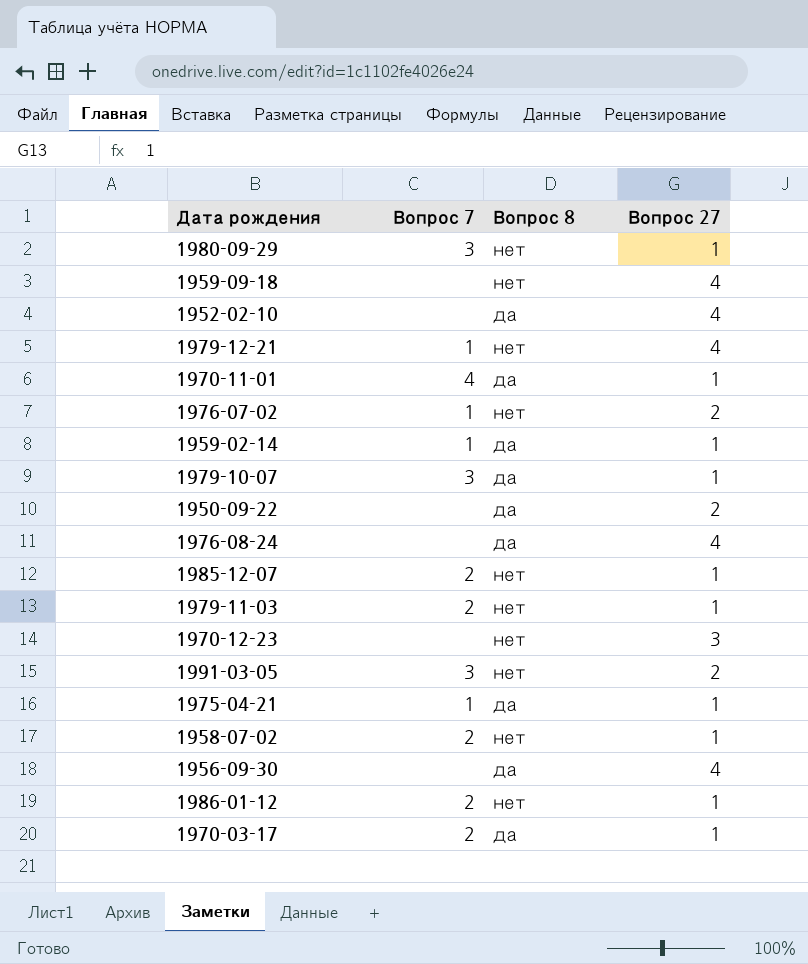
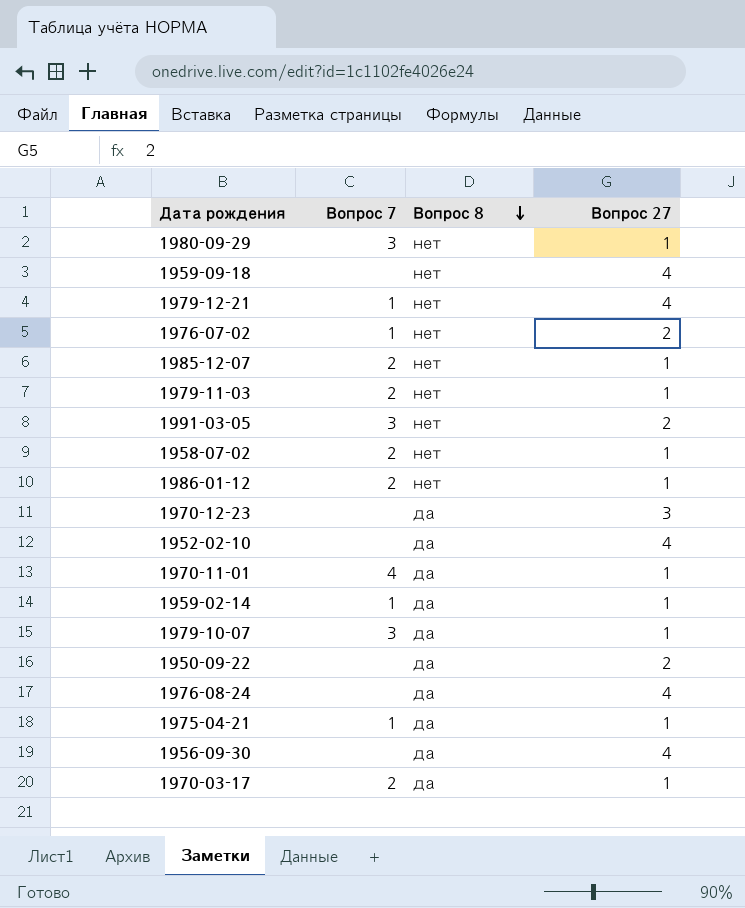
row order: none -> Вопрос 8 descending
1970-12-23 | Вопрос 8: нет -> да

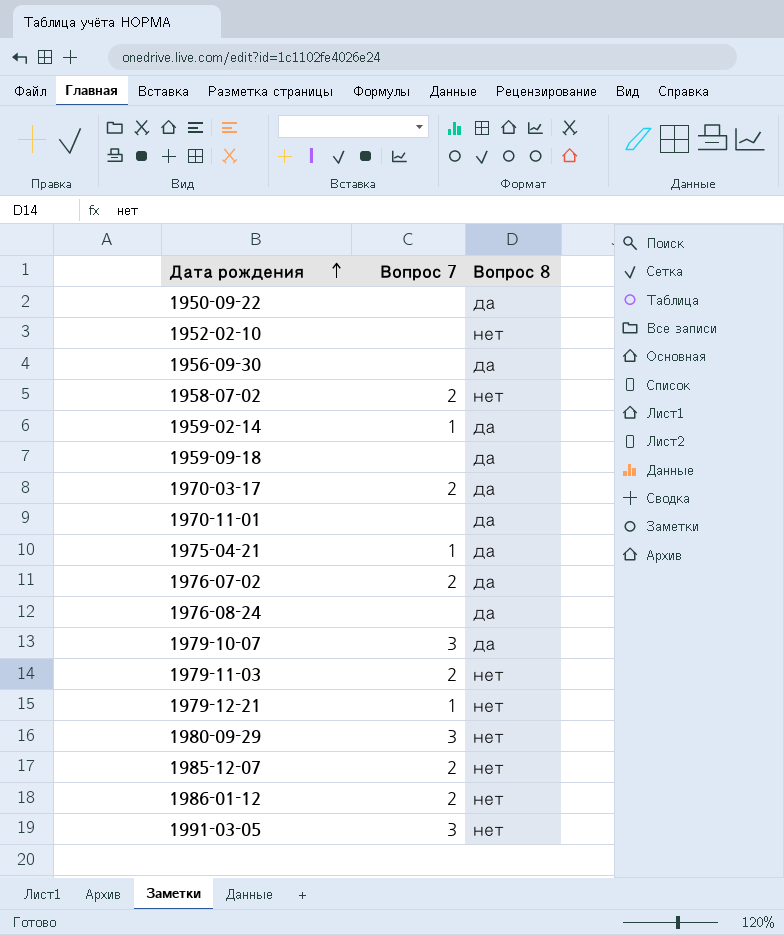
row order: Вопрос 8 descending -> Дата рождения ascending
column Вопрос 27 | position: 4 -> none
row 1970-12-23: none | да | 3 -> none
1952-02-10 | Вопрос 8: да -> нет
1959-09-18 | Вопрос 8: нет -> да
1970-11-01 | Вопрос 7: 4 -> none
1976-07-02 | Вопрос 7: 1 -> 2
1976-07-02 | Вопрос 8: нет -> да

